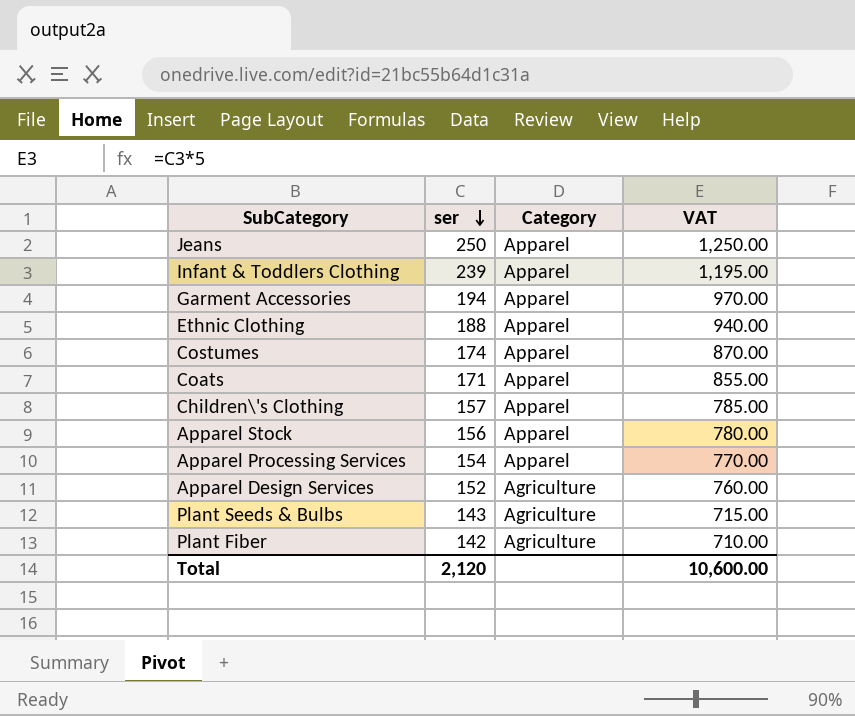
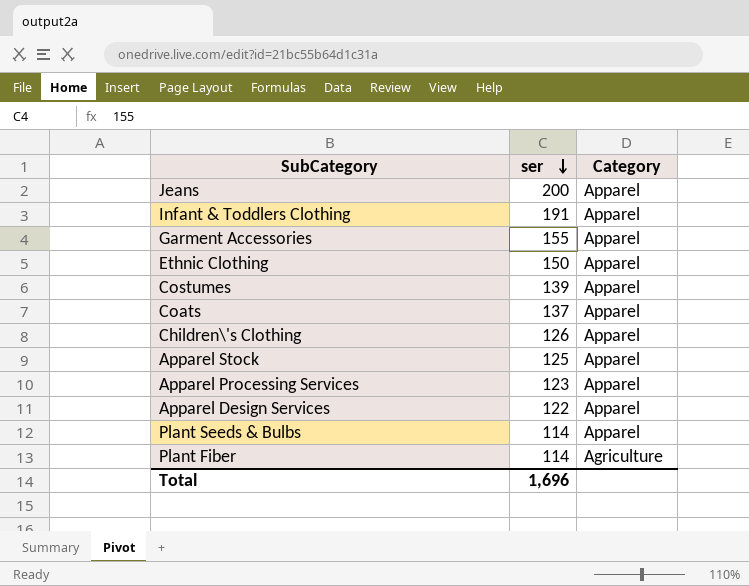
column VAT | formula: [ser] * 5 -> none
Jeans | ser: 250 -> 200
Infant & Toddlers Clothing | ser: 239 -> 191
Garment Accessories | ser: 194 -> 155
Ethnic Clothing | ser: 188 -> 150
Costumes | ser: 174 -> 139
Coats | ser: 171 -> 137
Children\'s Clothing | ser: 157 -> 126
Apparel Stock | ser: 156 -> 125
Apparel Processing Services | ser: 154 -> 123
Apparel Design Services | ser: 152 -> 122
Apparel Design Services | Category: Agriculture -> Apparel
Plant Seeds & Bulbs | ser: 143 -> 114
Plant Seeds & Bulbs | Category: Agriculture -> Apparel
Plant Fiber | ser: 142 -> 114
Total | ser: 2,120 -> 1,696

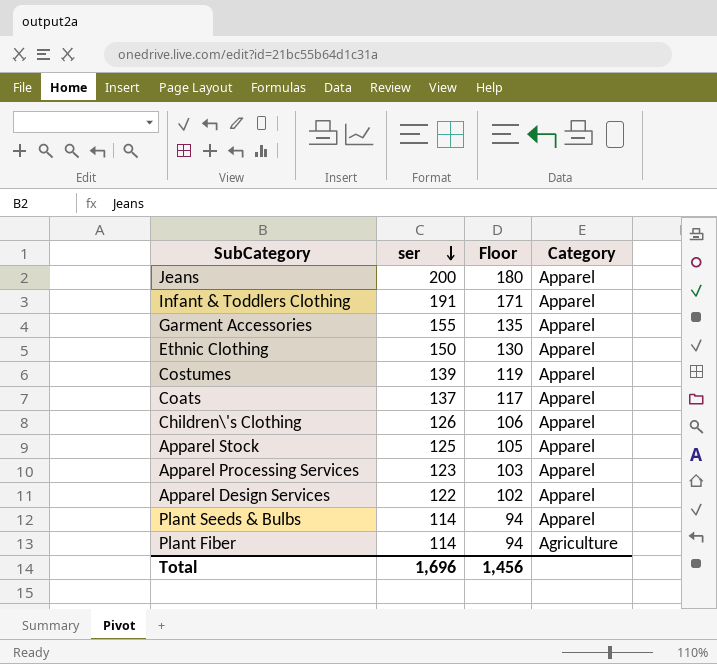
column Floor | formula: none -> [ser] - 20

